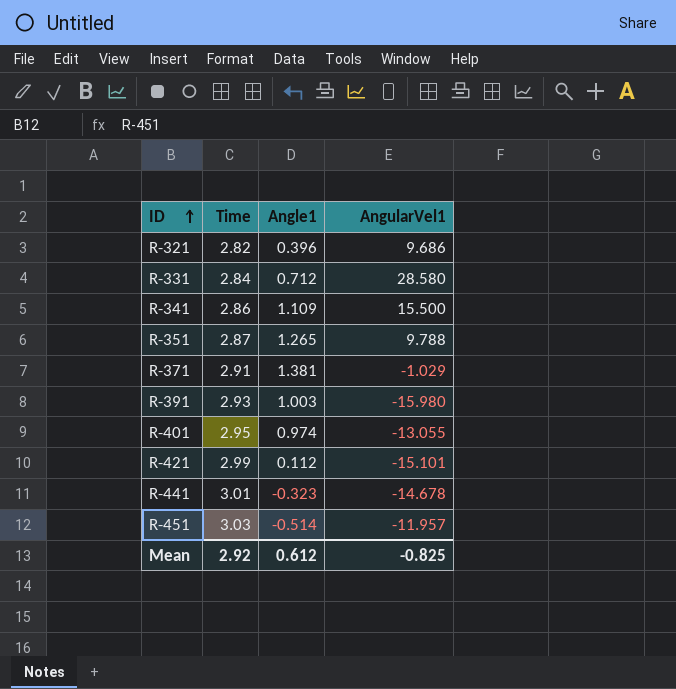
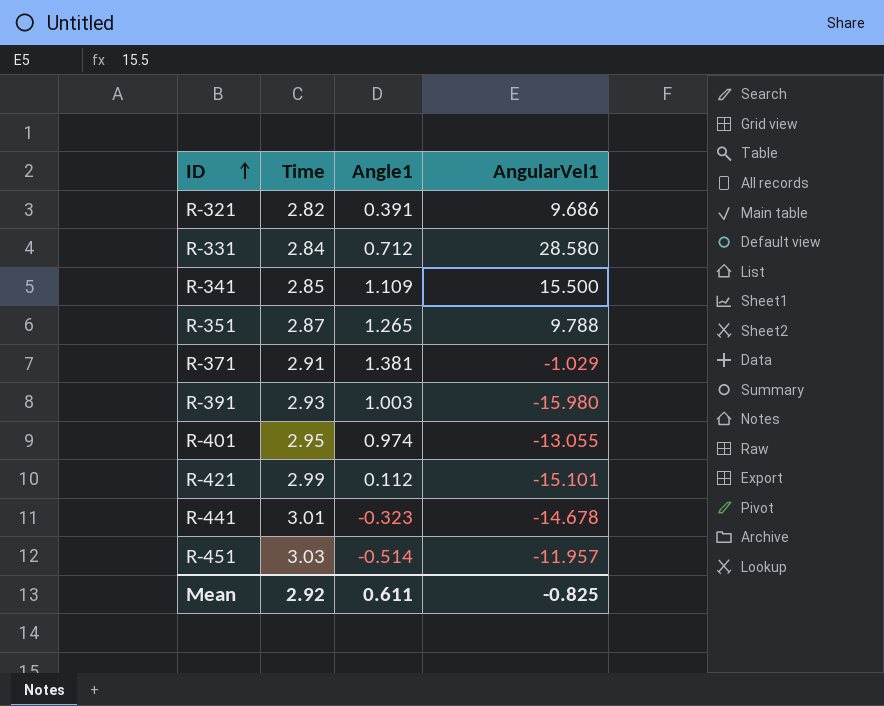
R-321 | Angle1: 0.396 -> 0.391
R-341 | Time: 2.86 -> 2.85
Mean | Angle1: 0.612 -> 0.611

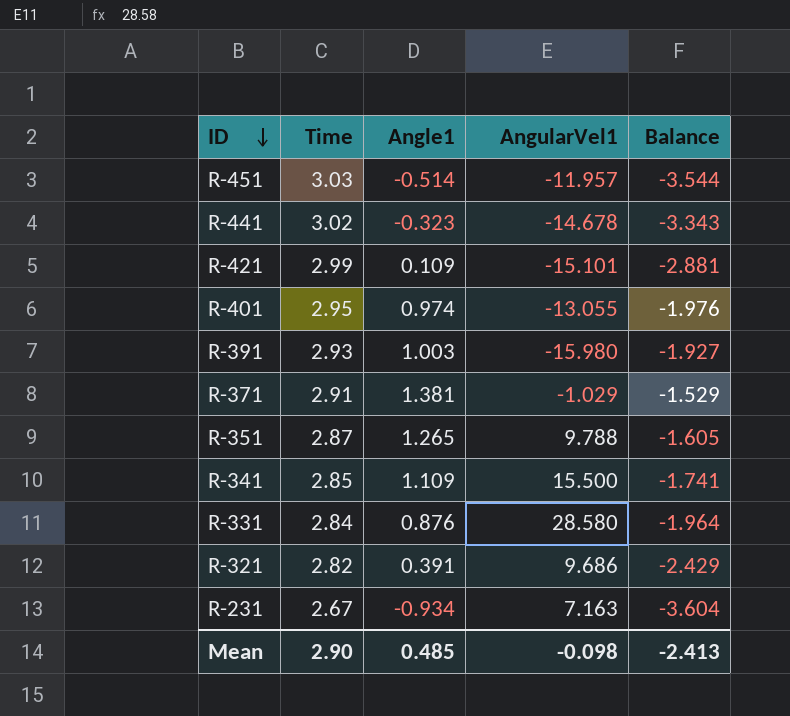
row order: ID ascending -> ID descending
column Balance | formula: none -> [Angle1] - [Time]
R-441 | Time: 3.01 -> 3.02
R-421 | Angle1: 0.112 -> 0.109
R-331 | Angle1: 0.712 -> 0.876
row R-231: none -> 2.67 | -0.934 | 7.163 | -3.604
Mean | Time: 2.92 -> 2.90
Mean | Angle1: 0.611 -> 0.485
Mean | AngularVel1: -0.825 -> -0.098

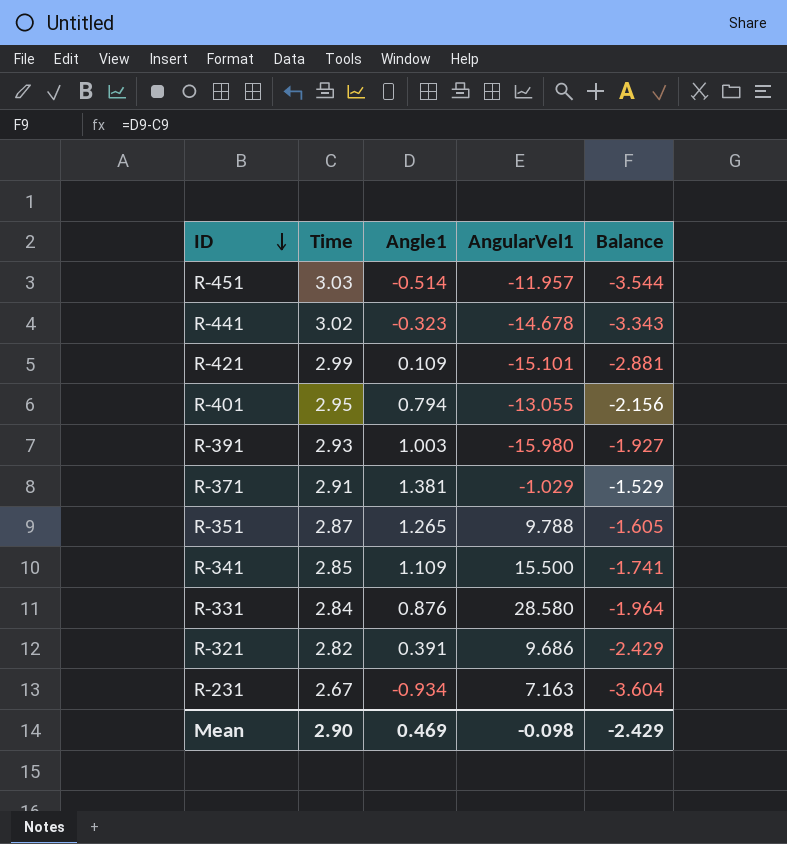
R-401 | Angle1: 0.974 -> 0.794
R-401 | Balance: -1.976 -> -2.156
Mean | Angle1: 0.485 -> 0.469
Mean | Balance: -2.413 -> -2.429

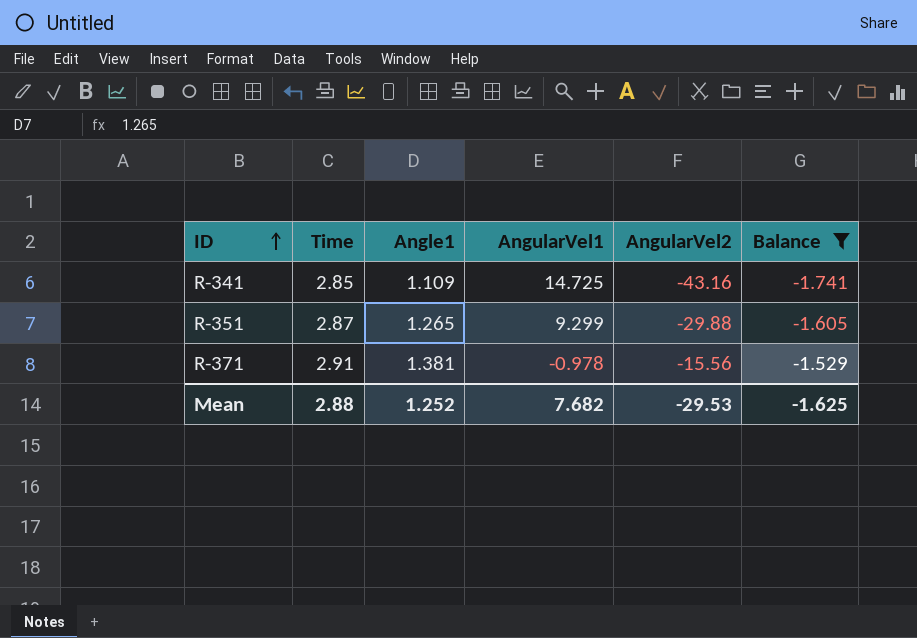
filter: none -> Balance >= -1.741
row order: ID descending -> ID ascending
column AngularVel2 | position: none -> 5
R-341 | AngularVel1: 15.500 -> 14.725
R-351 | AngularVel1: 9.788 -> 9.299
R-371 | AngularVel1: -1.029 -> -0.978
Mean | Time: 2.90 -> 2.88
Mean | Angle1: 0.469 -> 1.252
Mean | AngularVel1: -0.098 -> 7.682
Mean | Balance: -2.429 -> -1.625

